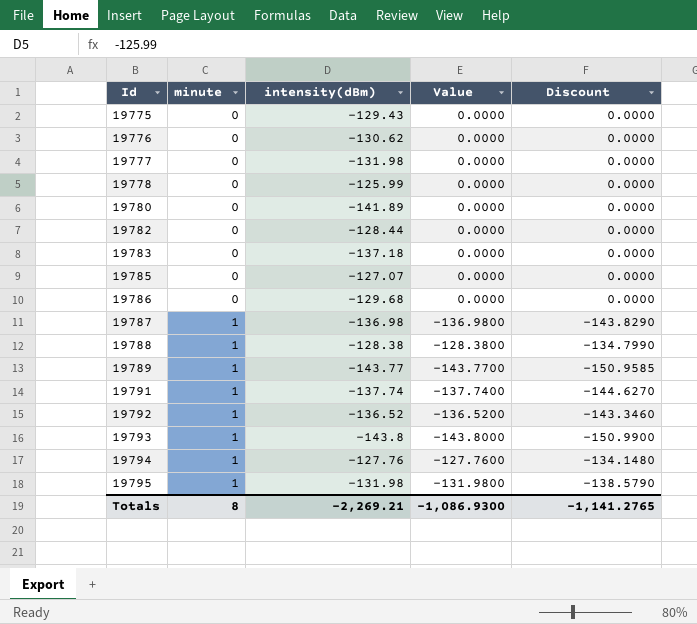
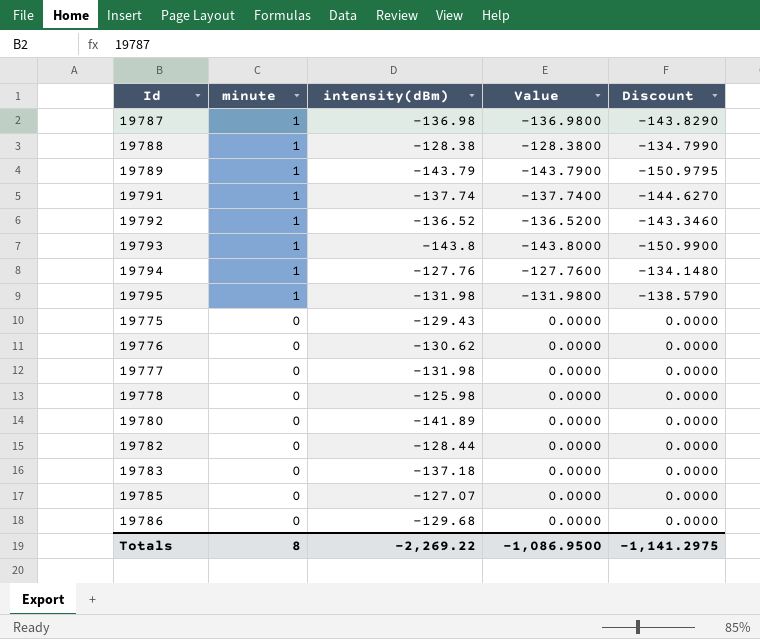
row order: Id ascending -> minute descending
19789 | intensity(dBm): -143.77 -> -143.79
19789 | Value: -143.7700 -> -143.7900
19789 | Discount: -150.9585 -> -150.9795
19778 | intensity(dBm): -125.99 -> -125.98
Totals | intensity(dBm): -2,269.21 -> -2,269.22
Totals | Value: -1,086.9300 -> -1,086.9500
Totals | Discount: -1,141.2765 -> -1,141.2975

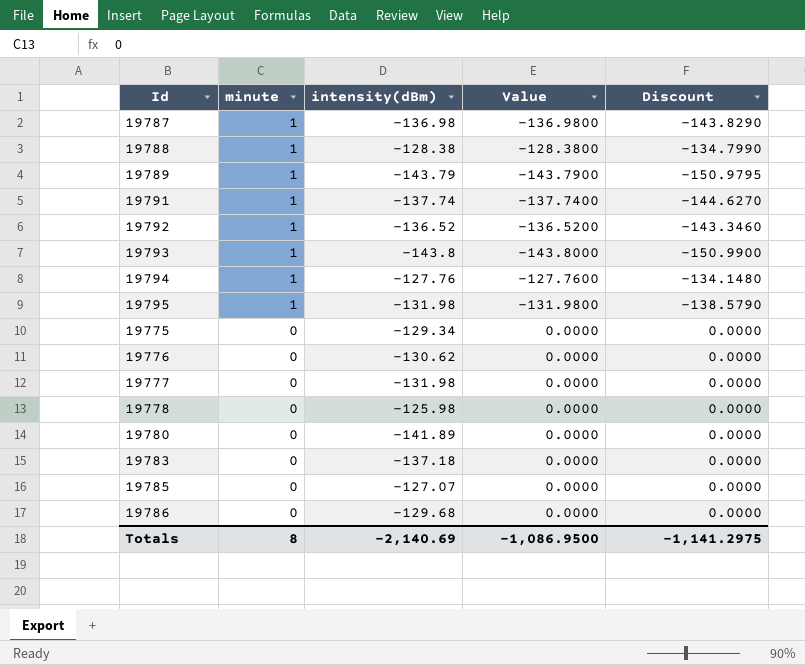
row 19782: 0 | -128.44 | 0.0000 | 0.0000 -> none
19775 | intensity(dBm): -129.43 -> -129.34
Totals | intensity(dBm): -2,269.22 -> -2,140.69

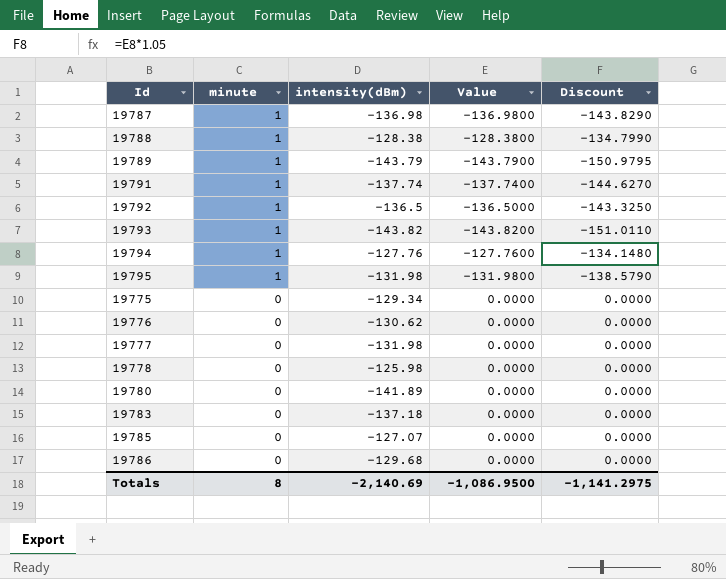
19792 | intensity(dBm): -136.52 -> -136.5
19792 | Value: -136.5200 -> -136.5000
19792 | Discount: -143.3460 -> -143.3250
19793 | intensity(dBm): -143.8 -> -143.82
19793 | Value: -143.8000 -> -143.8200
19793 | Discount: -150.9900 -> -151.0110

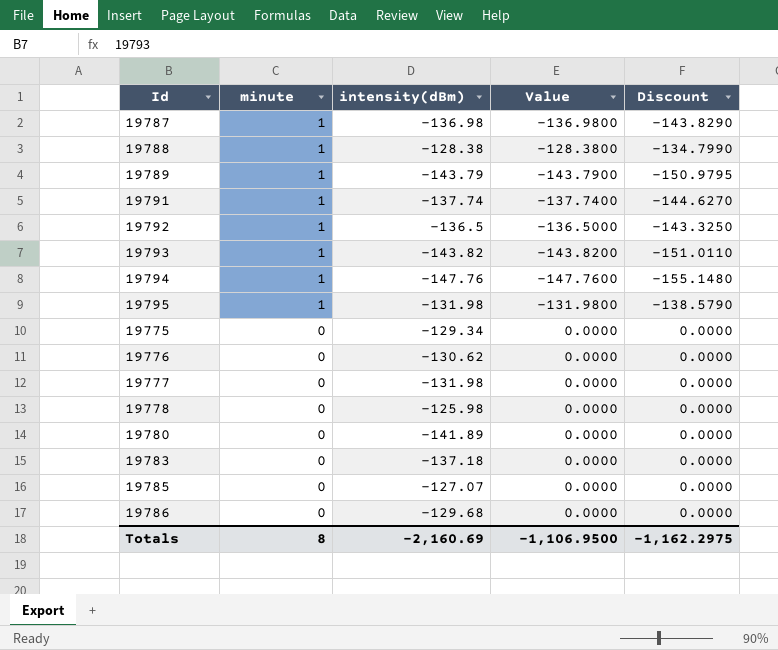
19794 | intensity(dBm): -127.76 -> -147.76
19794 | Value: -127.7600 -> -147.7600
19794 | Discount: -134.1480 -> -155.1480
Totals | intensity(dBm): -2,140.69 -> -2,160.69
Totals | Value: -1,086.9500 -> -1,106.9500
Totals | Discount: -1,141.2975 -> -1,162.2975

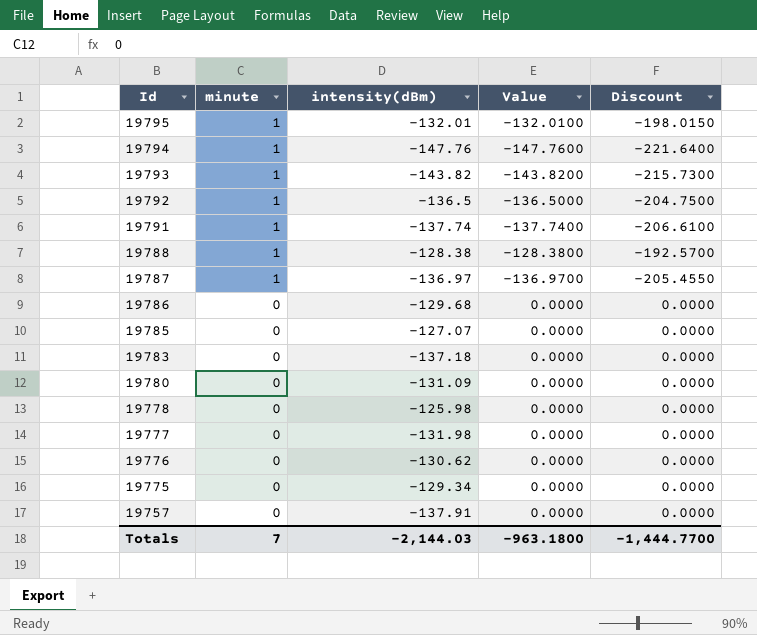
row order: minute descending -> Id descending
column Discount | formula: [Value] * 1.05 -> [Value] * 1.5
row 19789: 1 | -143.79 | -143.7900 | -150.9795 -> none
19795 | intensity(dBm): -131.98 -> -132.01
19795 | Value: -131.9800 -> -132.0100
19787 | intensity(dBm): -136.98 -> -136.97
19787 | Value: -136.9800 -> -136.9700
19780 | intensity(dBm): -141.89 -> -131.09
row 19757: none -> 0 | -137.91 | 0.0000 | 0.0000
Totals | minute: 8 -> 7
Totals | intensity(dBm): -2,160.69 -> -2,144.03
Totals | Value: -1,106.9500 -> -963.1800
Totals | Discount: -1,162.2975 -> -1,444.7700

